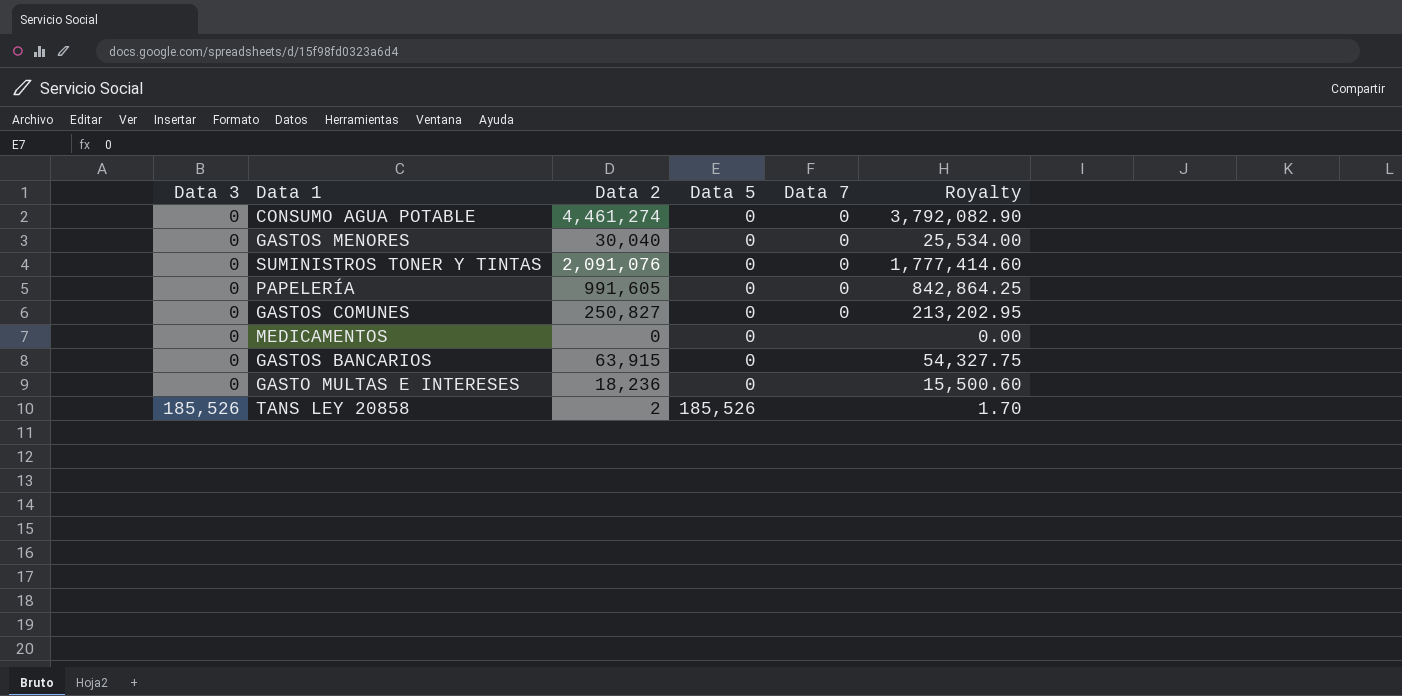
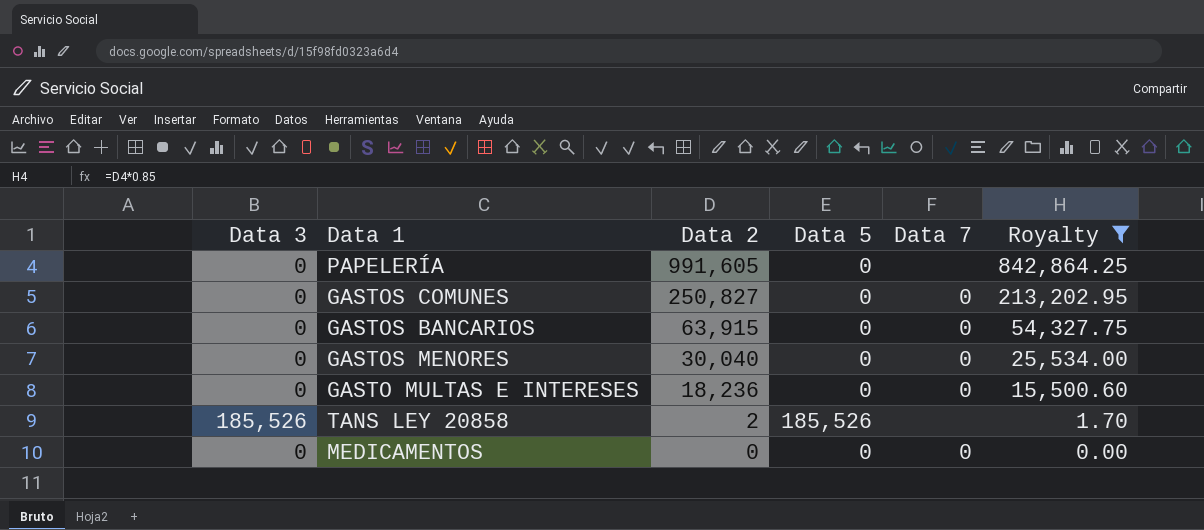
filter: none -> Royalty <= 842,864.25
row order: Data 3 ascending -> Data 2 descending
PAPELERÍA | Data 7: 0 -> none
GASTOS BANCARIOS | Data 7: none -> 0
GASTO MULTAS E INTERESES | Data 7: none -> 0
MEDICAMENTOS | Data 7: none -> 0

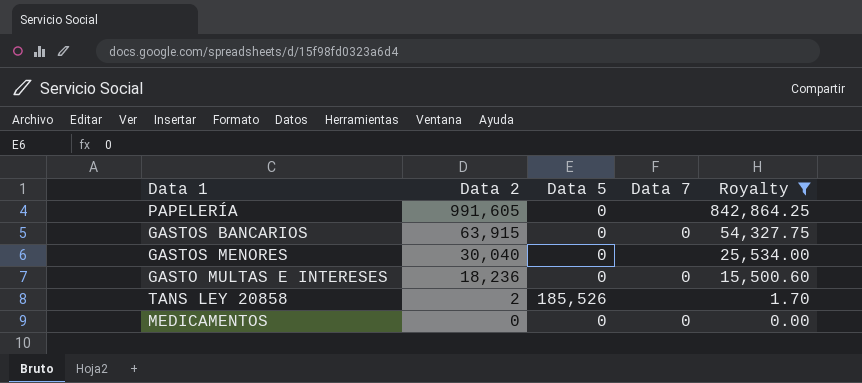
column Data 3 | position: 1 -> none
row GASTOS COMUNES: 0 | 250,827 | 0 | 0 | 213,202.95 -> none
GASTOS MENORES | Data 7: 0 -> none

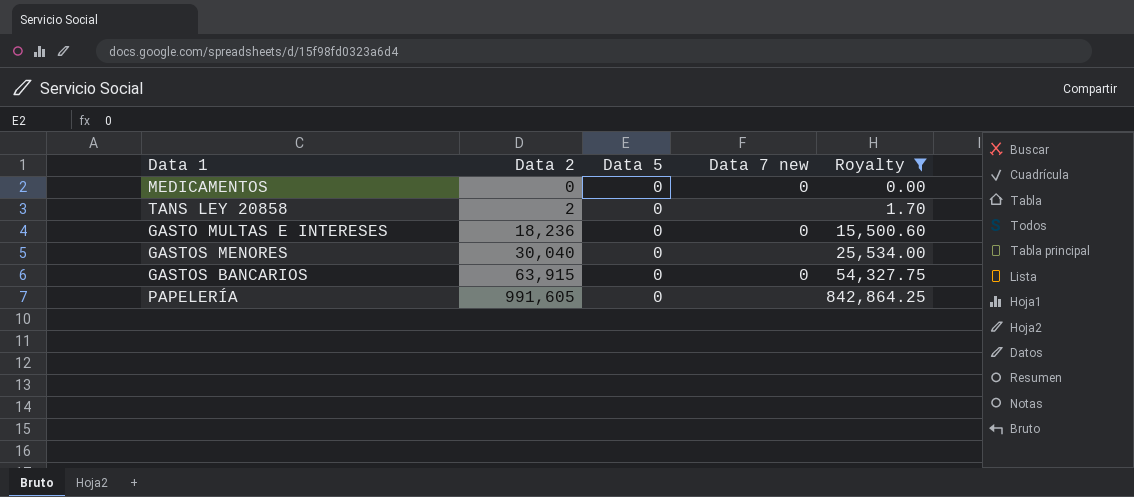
row order: Data 2 descending -> Data 2 ascending
column name: Data 7 -> Data 7 new
TANS LEY 20858 | Data 5: 185,526 -> 0

